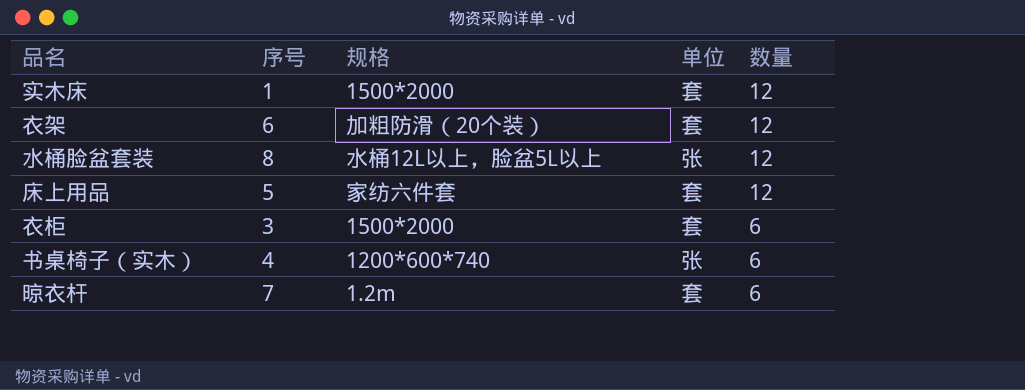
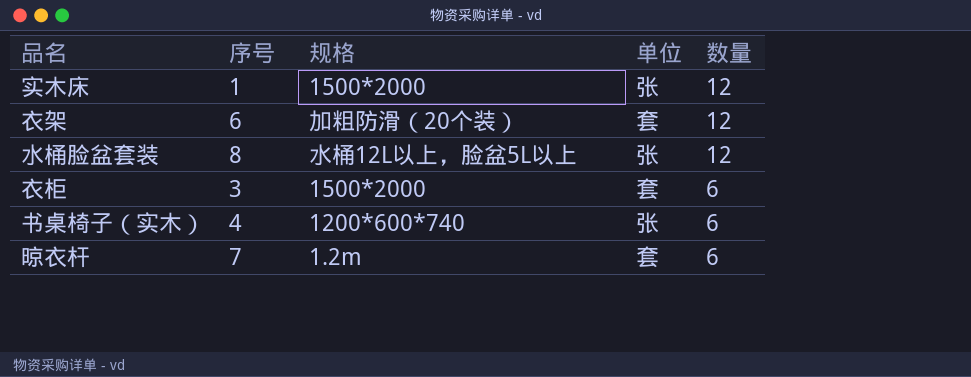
row 床上用品: 5 | 家纺六件套 | 套 | 12 -> none
实木床 | 单位: 套 -> 张

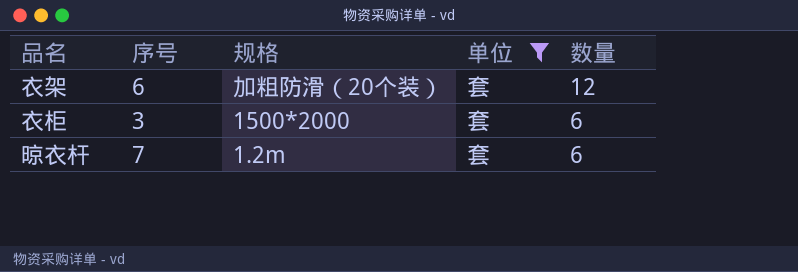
filter: none -> 单位 = 套

